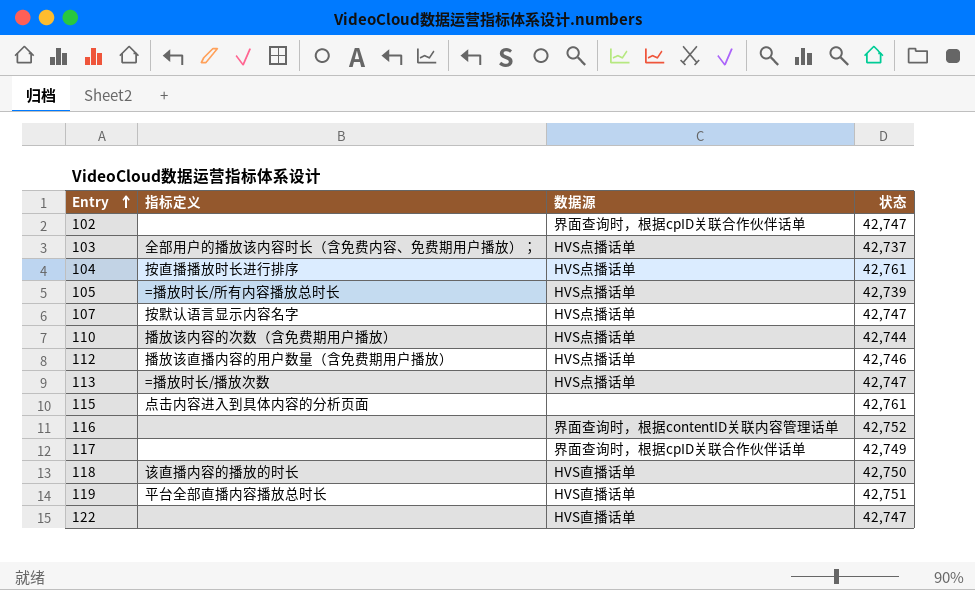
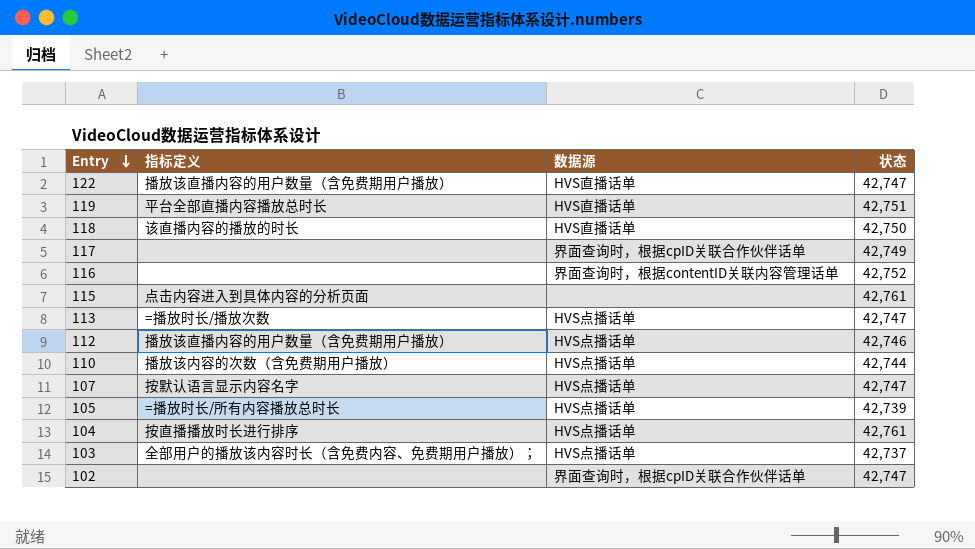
row order: Entry ascending -> Entry descending
122 | 指标定义: none -> 播放该直播内容的用户数量（含免费期用户播放）

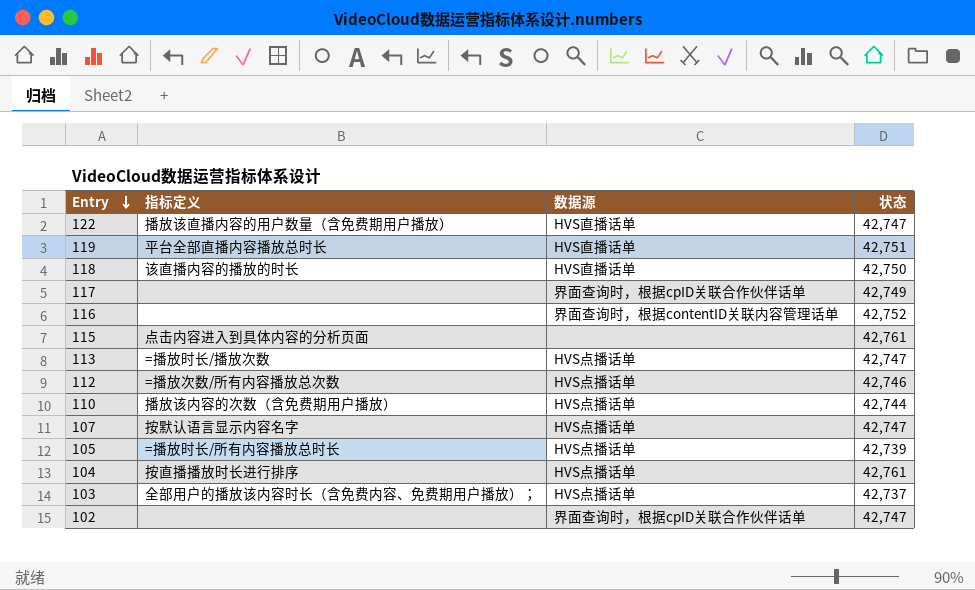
112 | 指标定义: 播放该直播内容的用户数量（含免费期用户播放） -> =播放次数/所有内容播放总次数

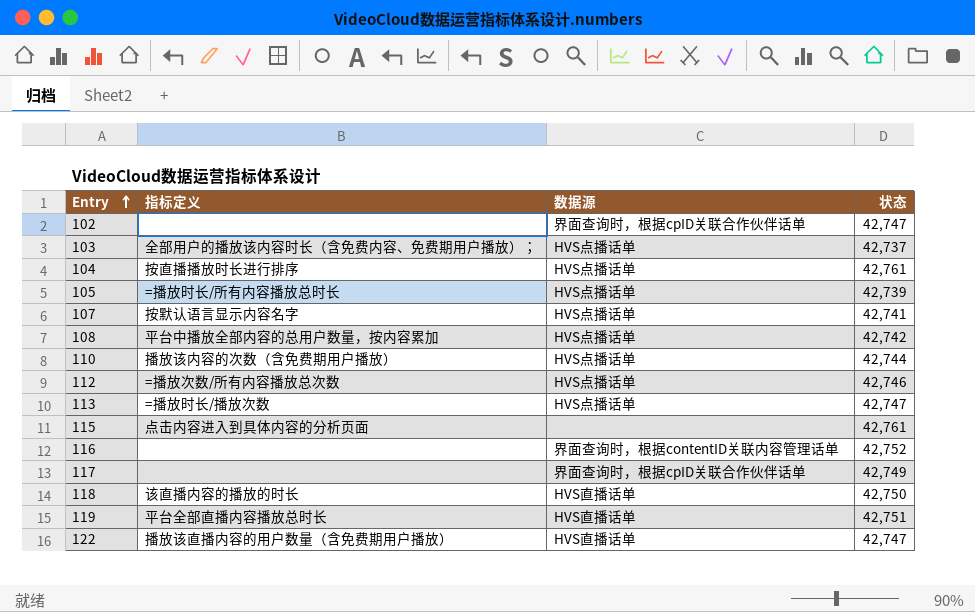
row order: Entry descending -> Entry ascending
107 | 状态: 42,747 -> 42,741
row 108: none -> 平台中播放全部内容的总用户数量，按内容累加 | HVS点播话单 | 42,742

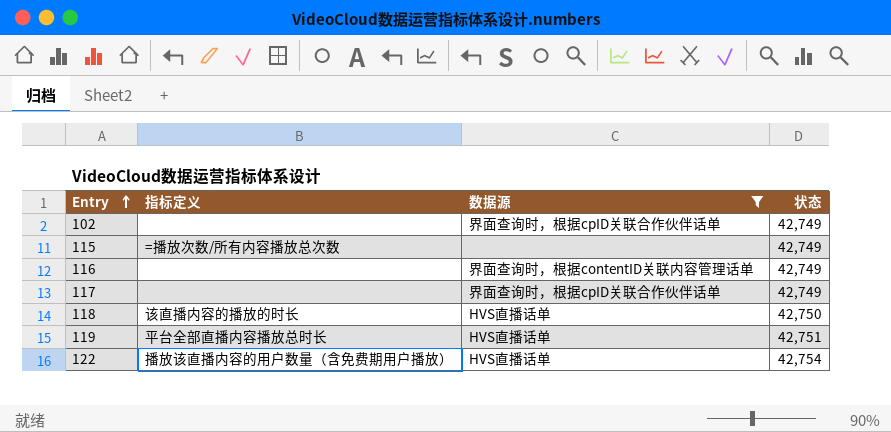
filter: none -> 数据源 != HVS点播话单
102 | 状态: 42,747 -> 42,749
115 | 指标定义: 点击内容进入到具体内容的分析页面 -> =播放次数/所有内容播放总次数
115 | 状态: 42,761 -> 42,749
116 | 状态: 42,752 -> 42,749
122 | 状态: 42,747 -> 42,754

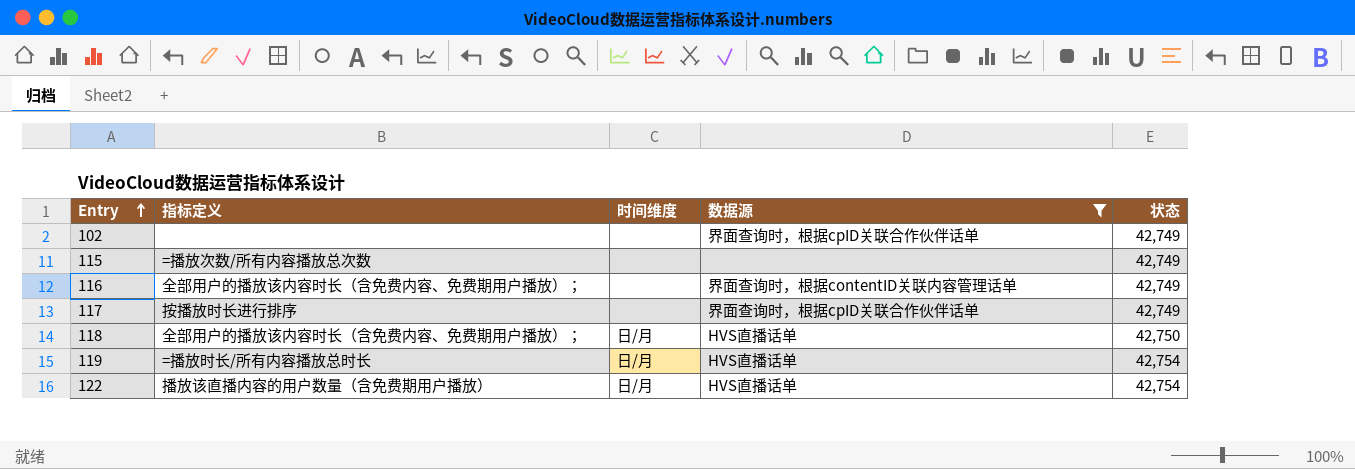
column 时间维度 | position: none -> 3
116 | 指标定义: none -> 全部用户的播放该内容时长（含免费内容、免费期用户播放）；
117 | 指标定义: none -> 按播放时长进行排序
118 | 指标定义: 该直播内容的播放的时长 -> 全部用户的播放该内容时长（含免费内容、免费期用户播放）；
119 | 指标定义: 平台全部直播内容播放总时长 -> =播放时长/所有内容播放总时长
119 | 状态: 42,751 -> 42,754

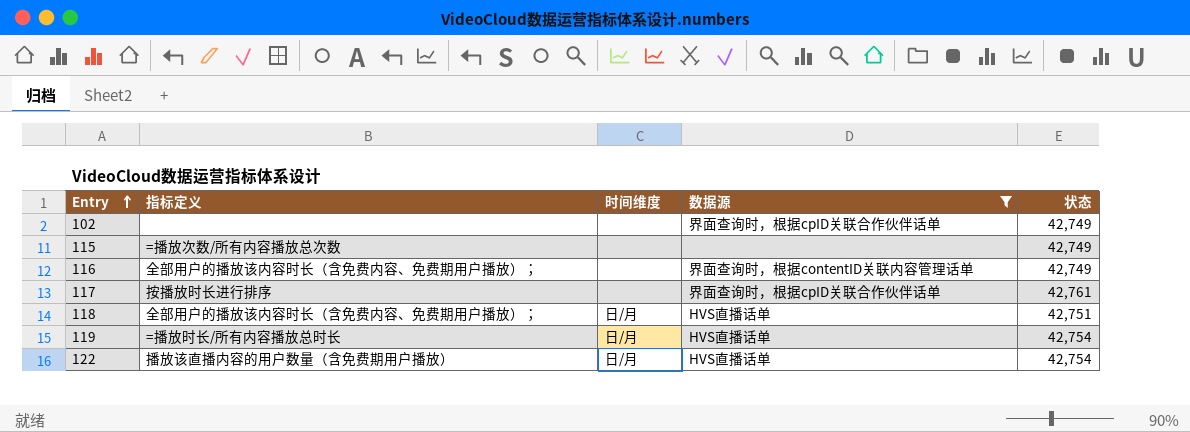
117 | 状态: 42,749 -> 42,761
118 | 状态: 42,750 -> 42,751

